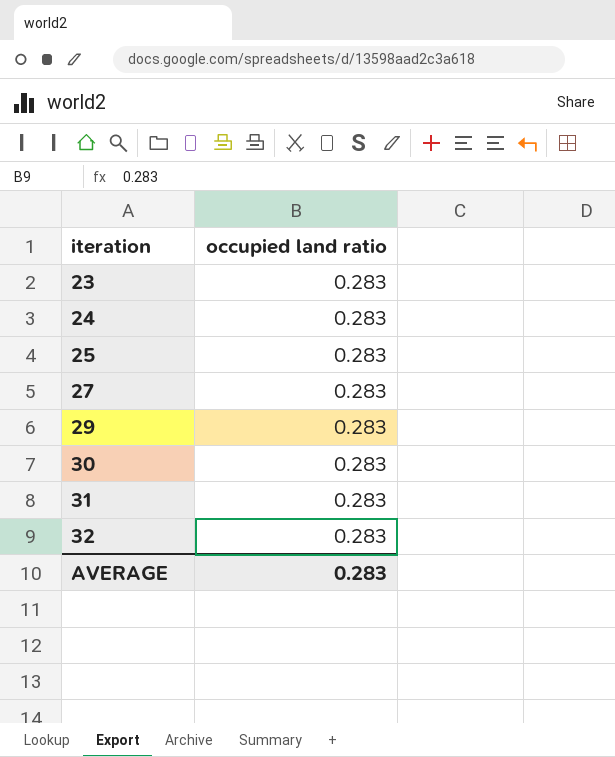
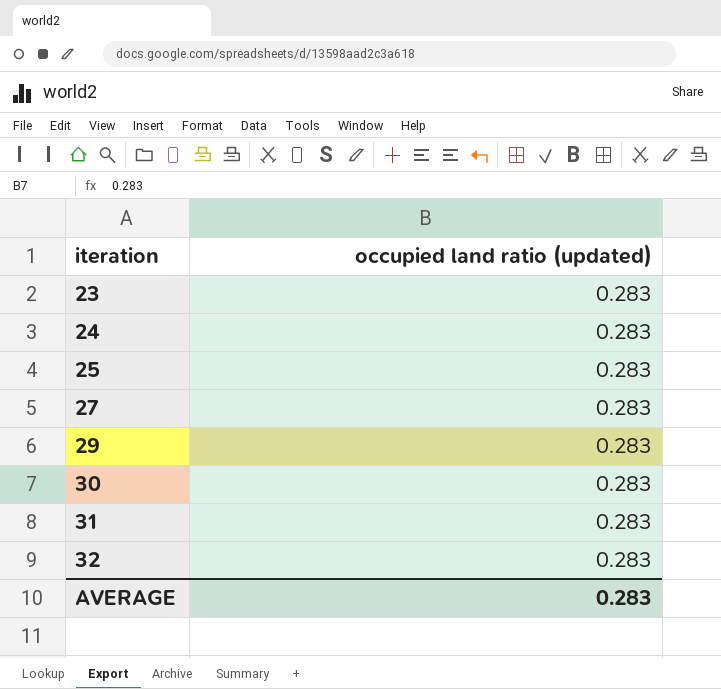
column name: occupied land ratio -> occupied land ratio (updated)

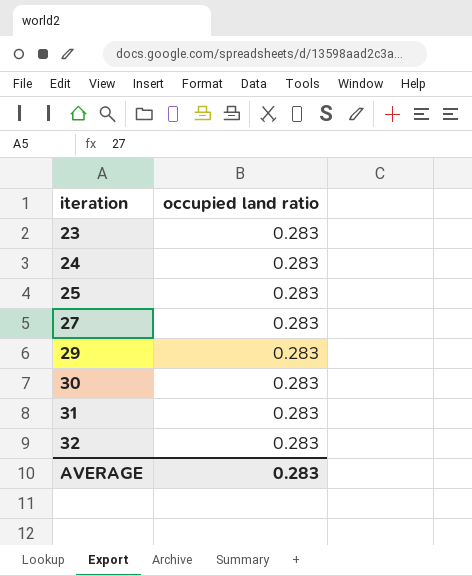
column name: occupied land ratio (updated) -> occupied land ratio

